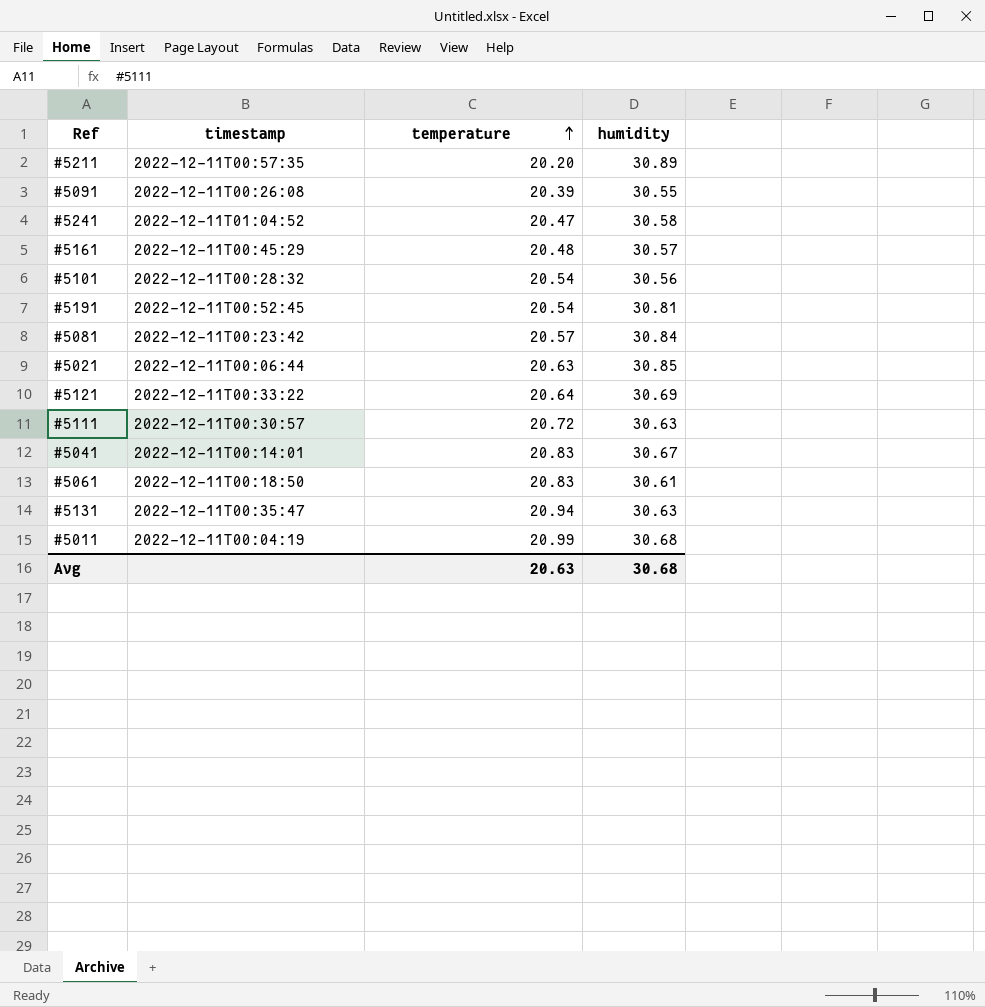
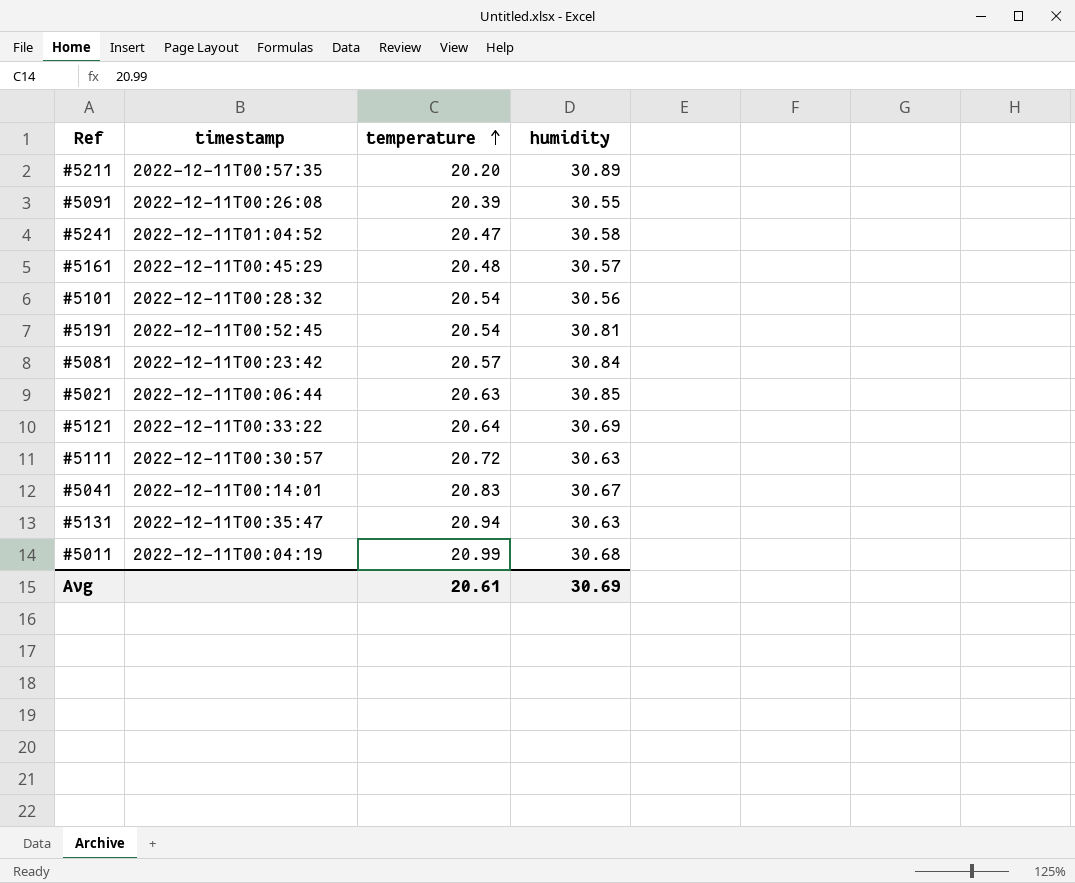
row #5061: 2022-12-11T00:18:50 | 20.83 | 30.61 -> none
Avg | temperature: 20.63 -> 20.61
Avg | humidity: 30.68 -> 30.69

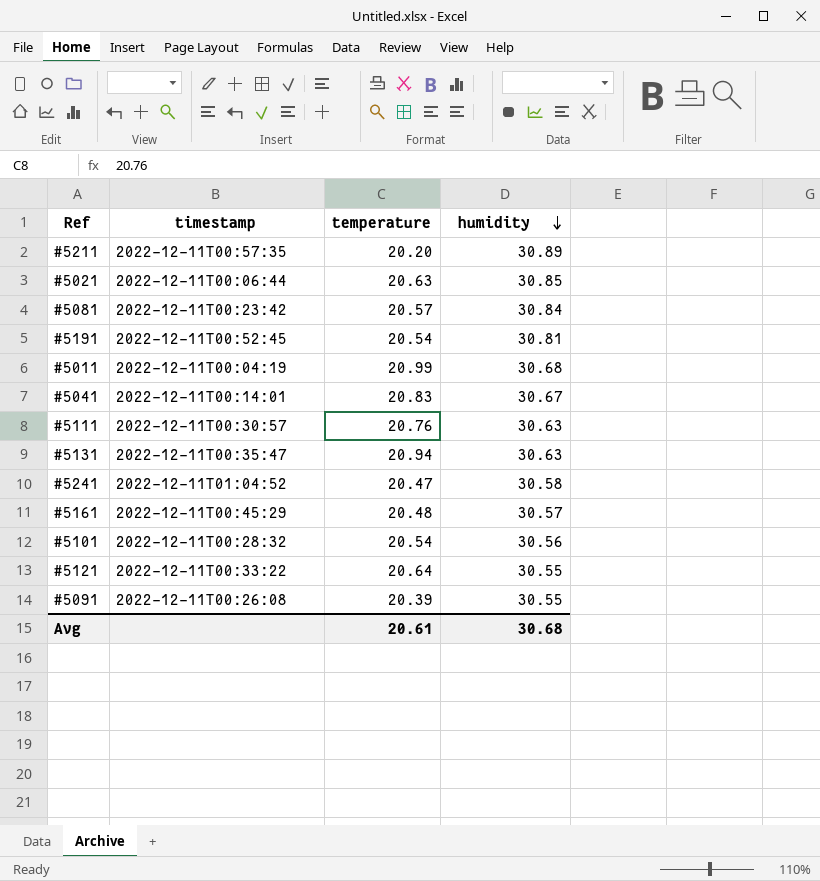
row order: temperature ascending -> humidity descending
#5111 | temperature: 20.72 -> 20.76
#5121 | humidity: 30.69 -> 30.55
Avg | humidity: 30.69 -> 30.68

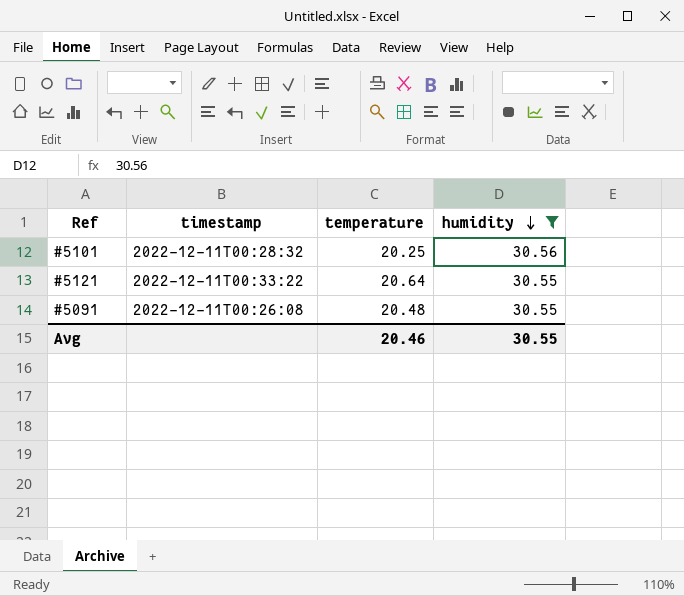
filter: none -> humidity <= 30.56
#5101 | temperature: 20.54 -> 20.25
#5091 | temperature: 20.39 -> 20.48
Avg | temperature: 20.61 -> 20.46
Avg | humidity: 30.68 -> 30.55

